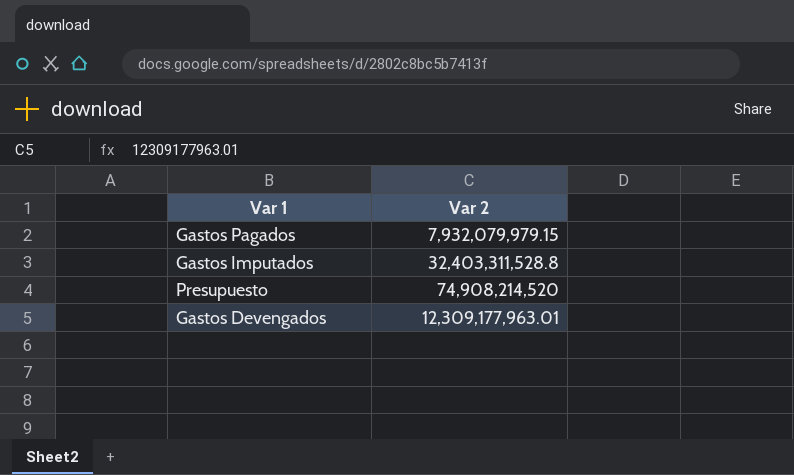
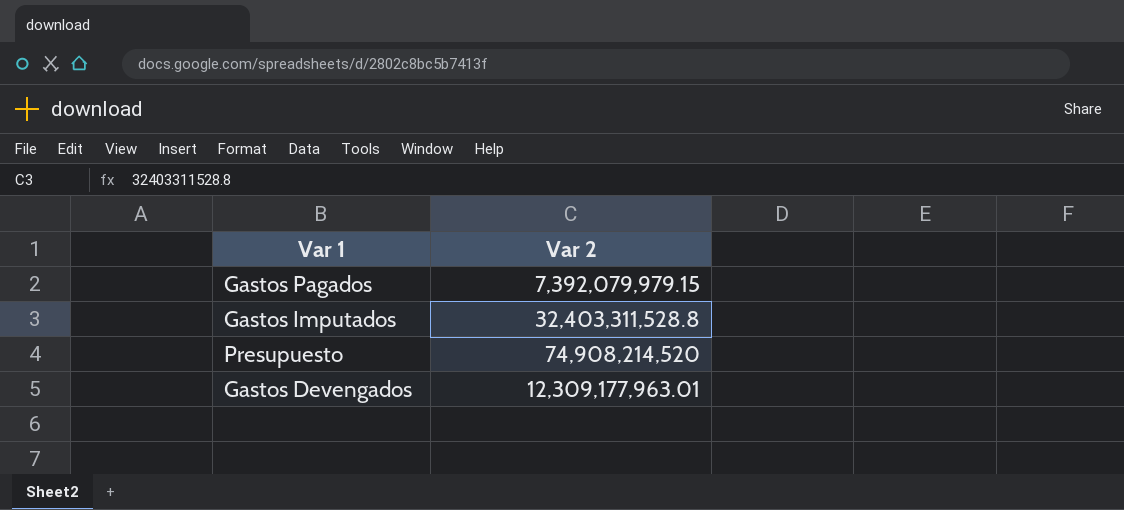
Gastos Pagados | Var 2: 7,932,079,979.15 -> 7,392,079,979.15

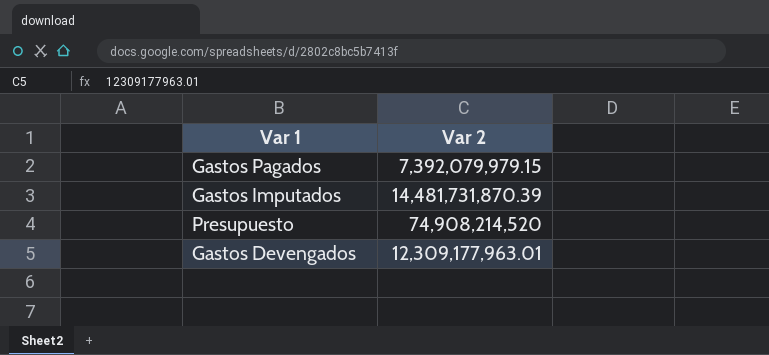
Gastos Imputados | Var 2: 32,403,311,528.8 -> 14,481,731,870.39

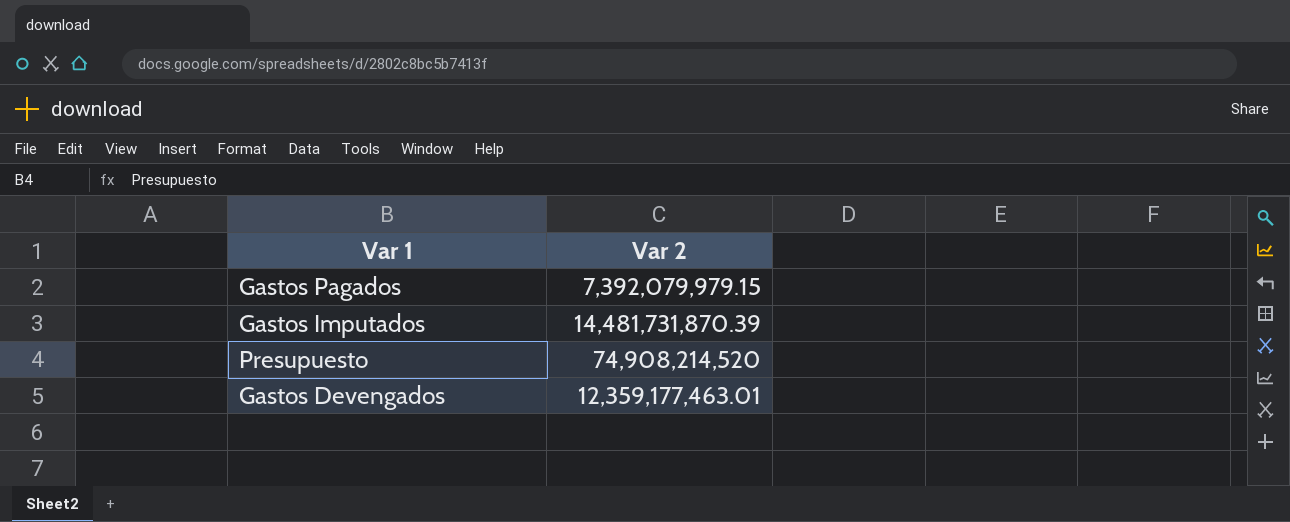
Gastos Devengados | Var 2: 12,309,177,963.01 -> 12,359,177,463.01

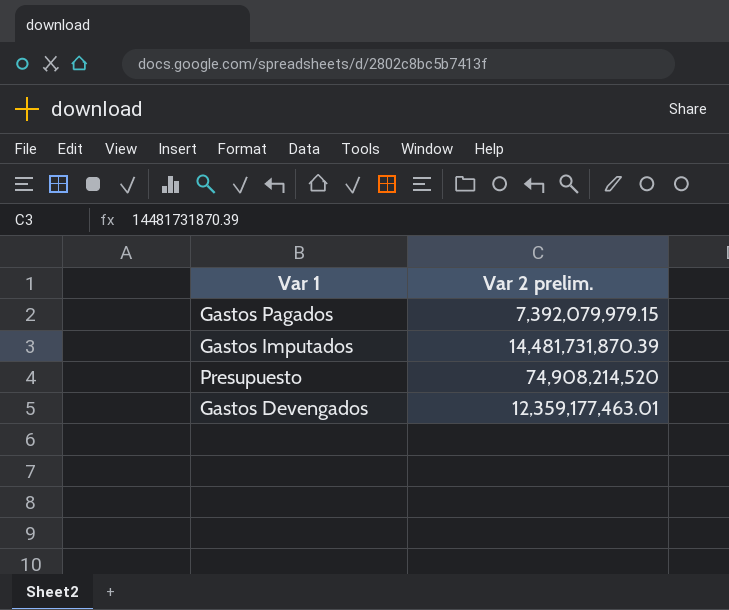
column name: Var 2 -> Var 2 prelim.

